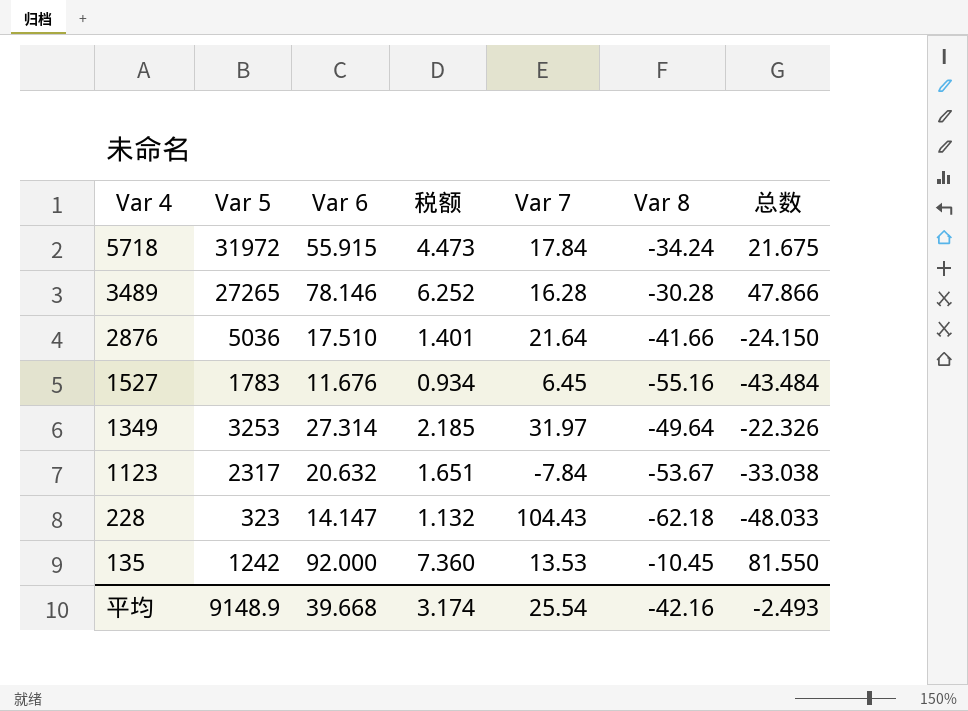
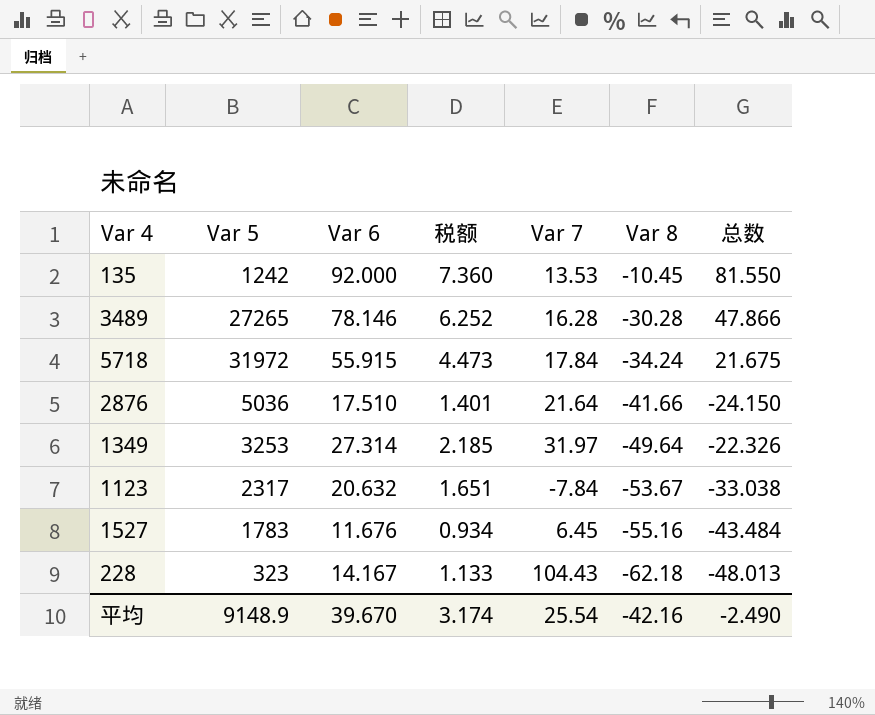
row order: Var 4 descending -> Var 8 descending
228 | Var 6: 14.147 -> 14.167
228 | 税额: 1.132 -> 1.133
228 | 总数: -48.033 -> -48.013
平均 | Var 6: 39.668 -> 39.670
平均 | 总数: -2.493 -> -2.490

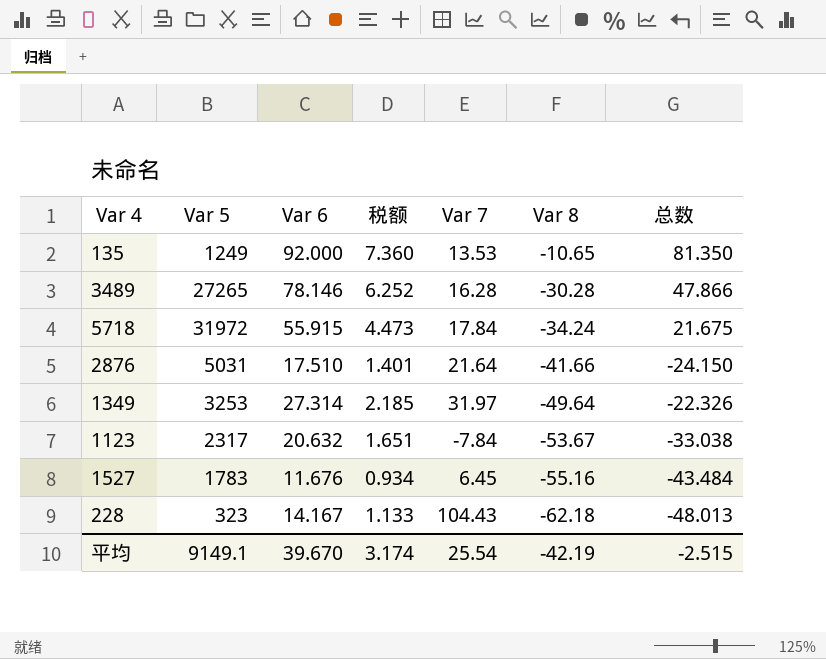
135 | Var 5: 1242 -> 1249
135 | Var 8: -10.45 -> -10.65
135 | 总数: 81.550 -> 81.350
2876 | Var 5: 5036 -> 5031
平均 | Var 5: 9148.9 -> 9149.1
平均 | Var 8: -42.16 -> -42.19
平均 | 总数: -2.490 -> -2.515

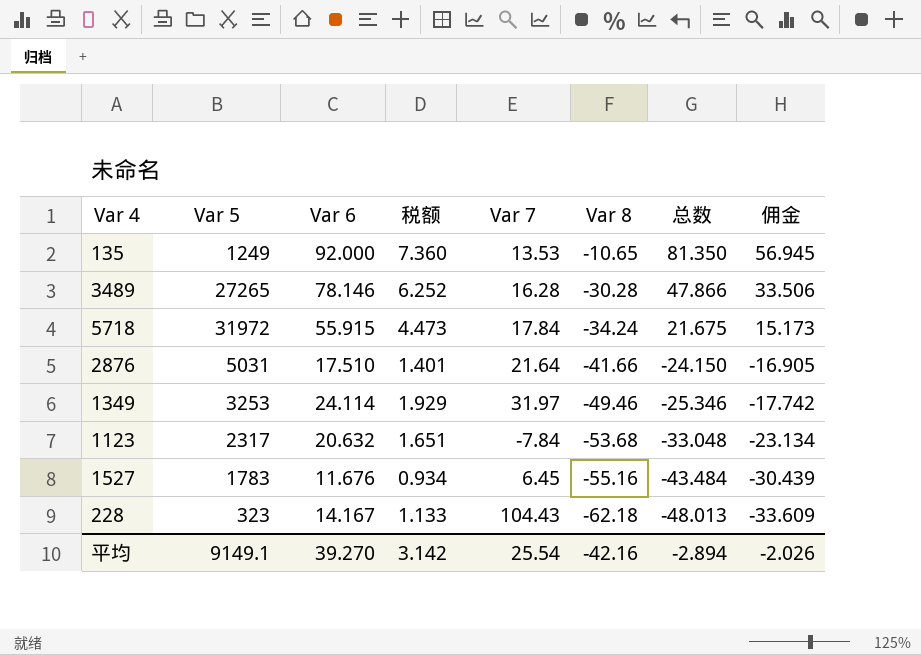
column 佣金 | formula: none -> [总数] * 0.7
1349 | Var 6: 27.314 -> 24.114
1349 | 税额: 2.185 -> 1.929
1349 | Var 8: -49.64 -> -49.46
1349 | 总数: -22.326 -> -25.346
1123 | Var 8: -53.67 -> -53.68
1123 | 总数: -33.038 -> -33.048
平均 | Var 6: 39.670 -> 39.270
平均 | 税额: 3.174 -> 3.142
平均 | Var 8: -42.19 -> -42.16
平均 | 总数: -2.515 -> -2.894

